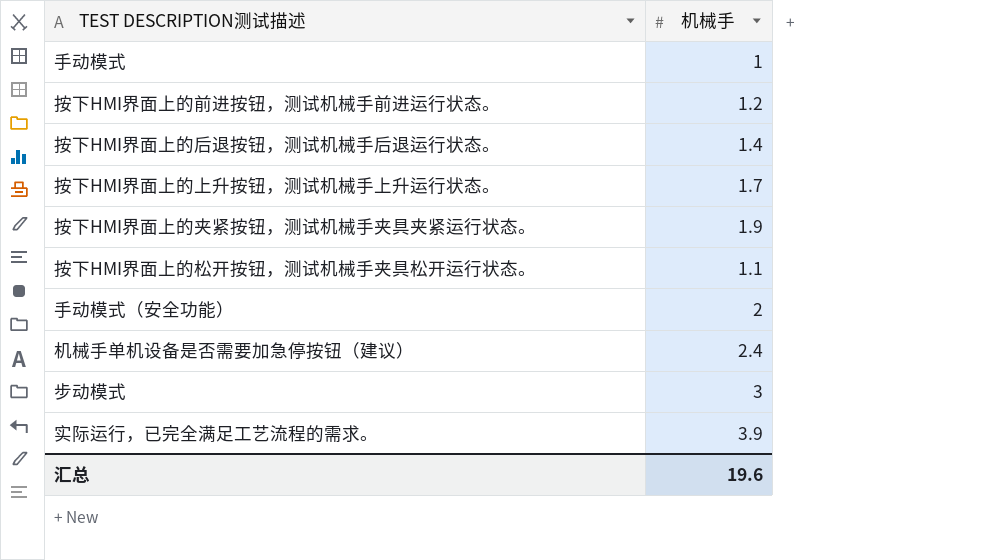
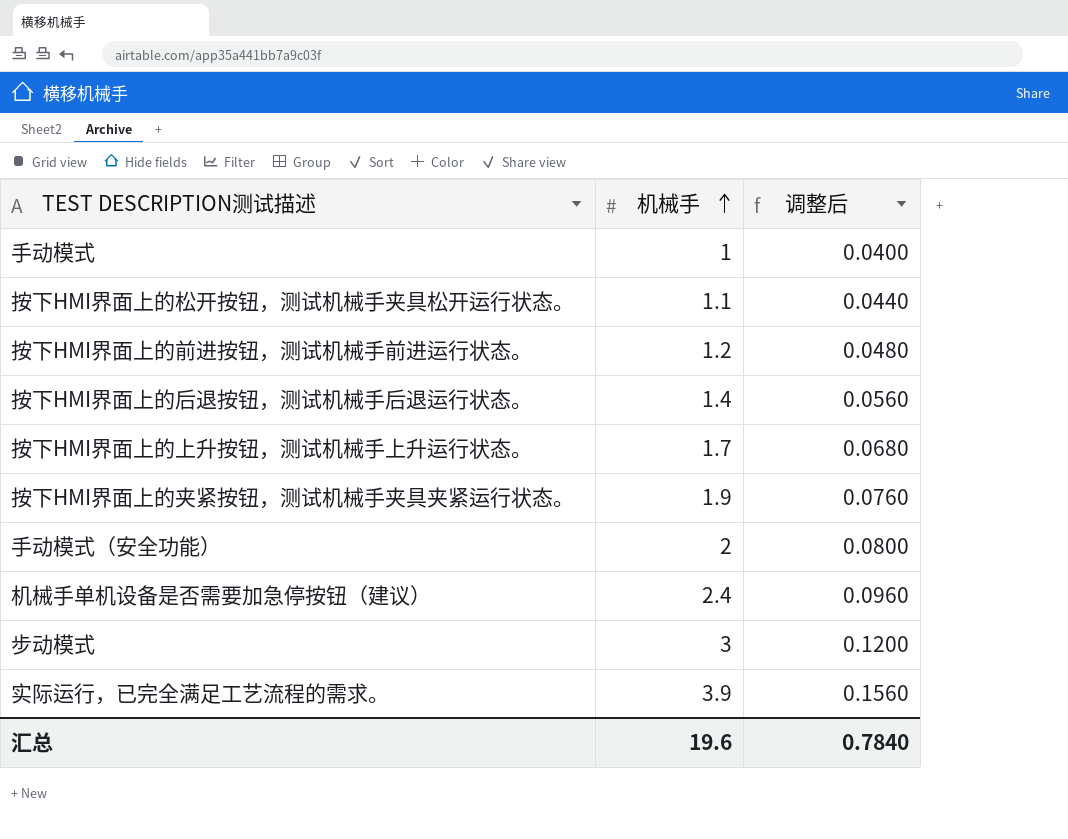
row order: none -> 机械手 ascending
column 调整后 | formula: none -> [机械手] * 0.04

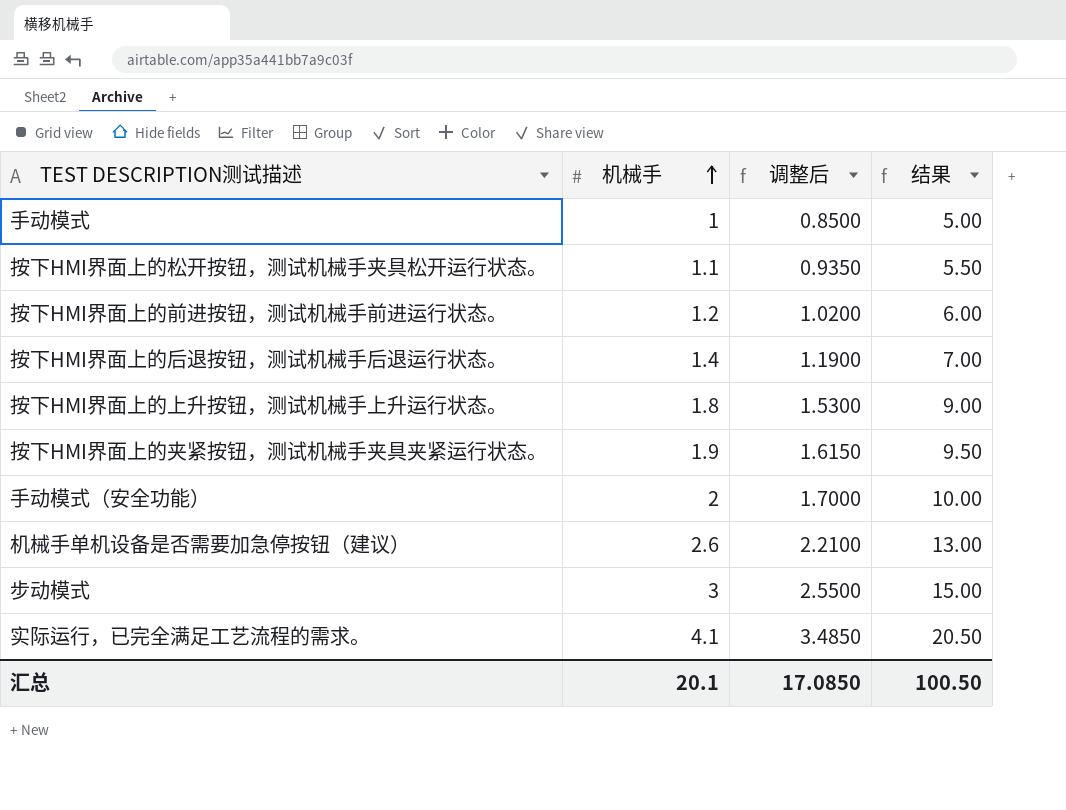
column 调整后 | formula: [机械手] * 0.04 -> [机械手] * 0.85
column 结果 | formula: none -> [机械手] * 5
按下HMI界面上的上升按钮，测试机械手上升运行状态。 | 机械手: 1.7 -> 1.8
机械手单机设备是否需要加急停按钮（建议） | 机械手: 2.4 -> 2.6
实际运行，已完全满足工艺流程的需求。 | 机械手: 3.9 -> 4.1
汇总 | 机械手: 19.6 -> 20.1
汇总 | 调整后: 0.7840 -> 17.0850

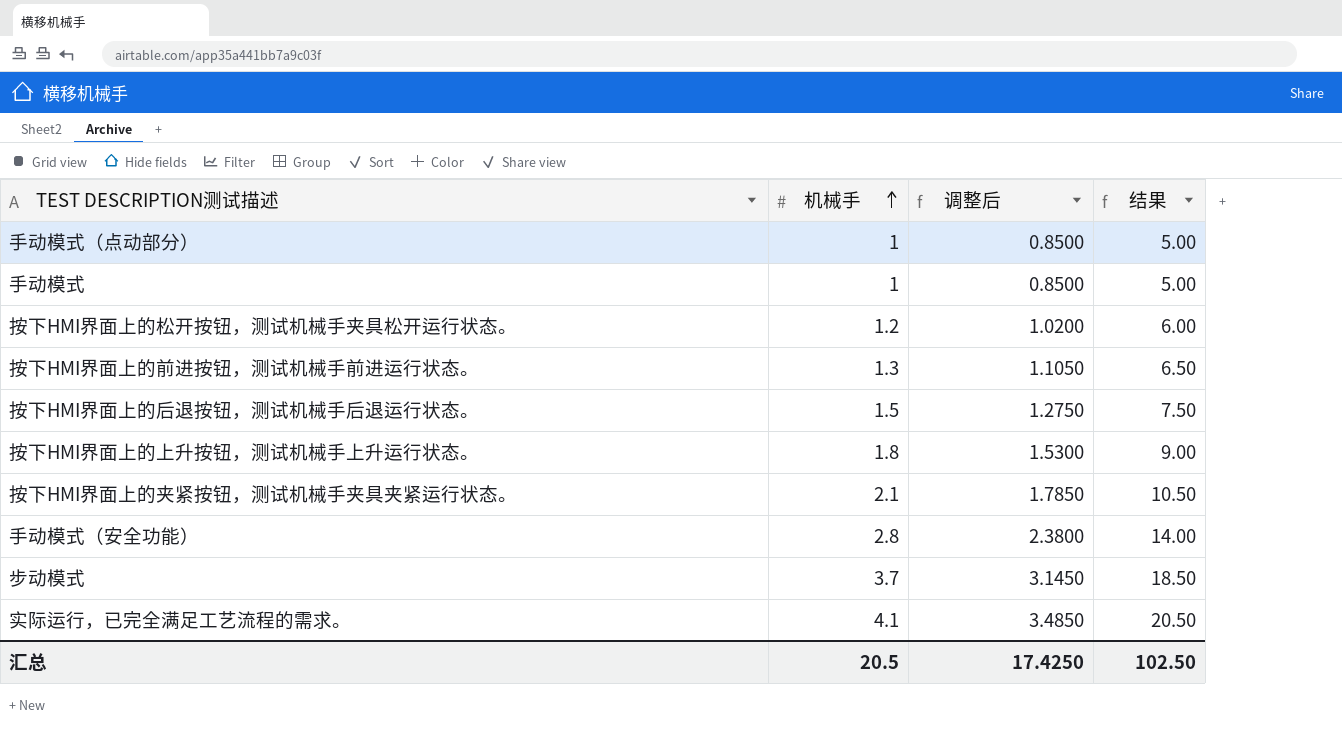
row 机械手单机设备是否需要加急停按钮（建议）: 2.6 | 2.2100 | 13.00 -> none
row 手动模式（点动部分）: none -> 1 | 0.8500 | 5.00
按下HMI界面上的松开按钮，测试机械手夹具松开运行状态。 | 机械手: 1.1 -> 1.2
按下HMI界面上的松开按钮，测试机械手夹具松开运行状态。 | 调整后: 0.9350 -> 1.0200
按下HMI界面上的松开按钮，测试机械手夹具松开运行状态。 | 结果: 5.50 -> 6.00
按下HMI界面上的前进按钮，测试机械手前进运行状态。 | 机械手: 1.2 -> 1.3
按下HMI界面上的前进按钮，测试机械手前进运行状态。 | 调整后: 1.0200 -> 1.1050
按下HMI界面上的前进按钮，测试机械手前进运行状态。 | 结果: 6.00 -> 6.50
按下HMI界面上的后退按钮，测试机械手后退运行状态。 | 机械手: 1.4 -> 1.5
按下HMI界面上的后退按钮，测试机械手后退运行状态。 | 调整后: 1.1900 -> 1.2750
按下HMI界面上的后退按钮，测试机械手后退运行状态。 | 结果: 7.00 -> 7.50
按下HMI界面上的夹紧按钮，测试机械手夹具夹紧运行状态。 | 机械手: 1.9 -> 2.1
按下HMI界面上的夹紧按钮，测试机械手夹具夹紧运行状态。 | 调整后: 1.6150 -> 1.7850
按下HMI界面上的夹紧按钮，测试机械手夹具夹紧运行状态。 | 结果: 9.50 -> 10.50
手动模式（安全功能） | 机械手: 2 -> 2.8
手动模式（安全功能） | 调整后: 1.7000 -> 2.3800
手动模式（安全功能） | 结果: 10.00 -> 14.00
步动模式 | 机械手: 3 -> 3.7
步动模式 | 调整后: 2.5500 -> 3.1450
步动模式 | 结果: 15.00 -> 18.50
汇总 | 机械手: 20.1 -> 20.5
汇总 | 调整后: 17.0850 -> 17.4250
汇总 | 结果: 100.50 -> 102.50

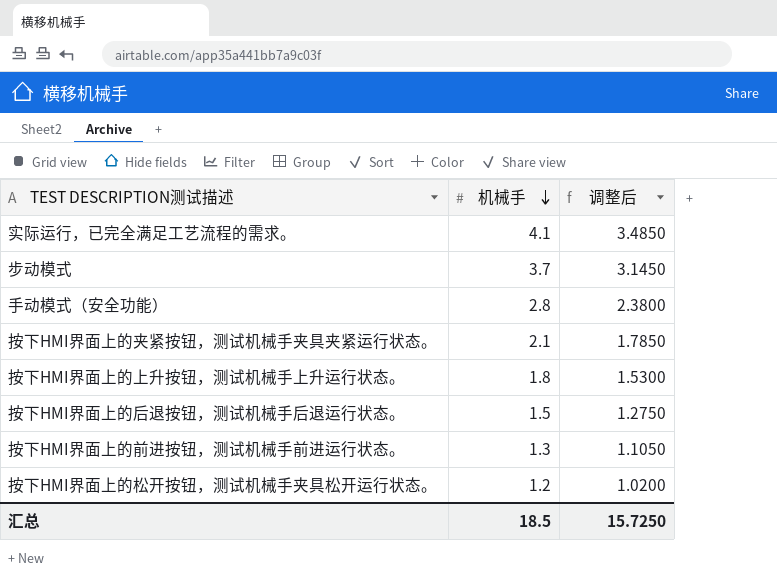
row order: 机械手 ascending -> 机械手 descending
column 结果 | formula: [机械手] * 5 -> none
row 手动模式（点动部分）: 1 | 0.8500 | 5.00 -> none
row 手动模式: 1 | 0.8500 | 5.00 -> none
汇总 | 机械手: 20.5 -> 18.5
汇总 | 调整后: 17.4250 -> 15.7250

